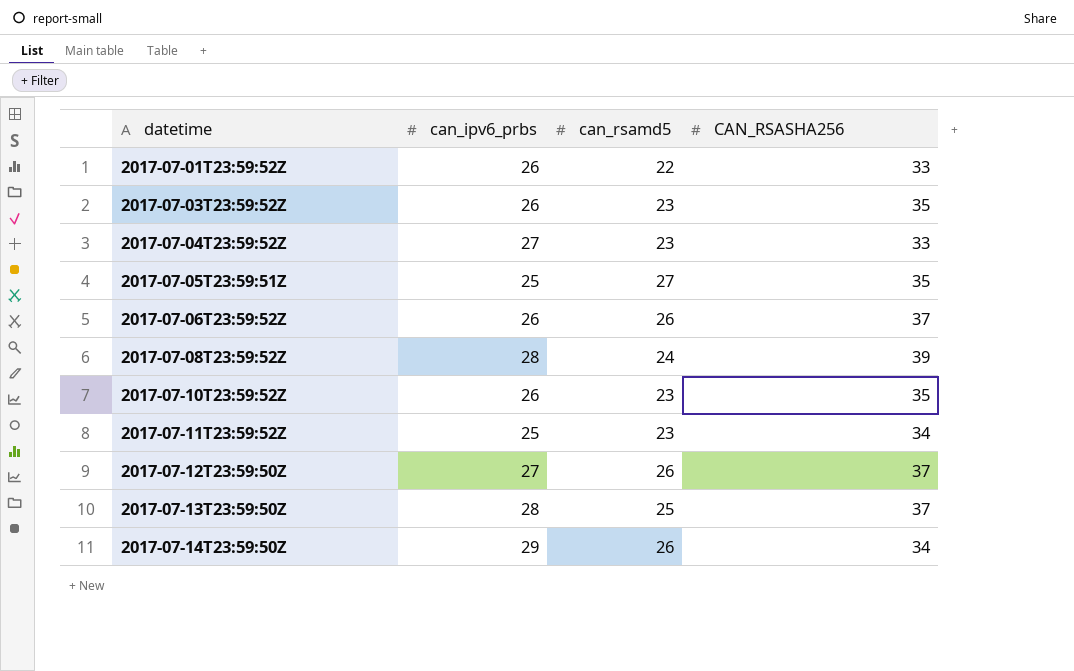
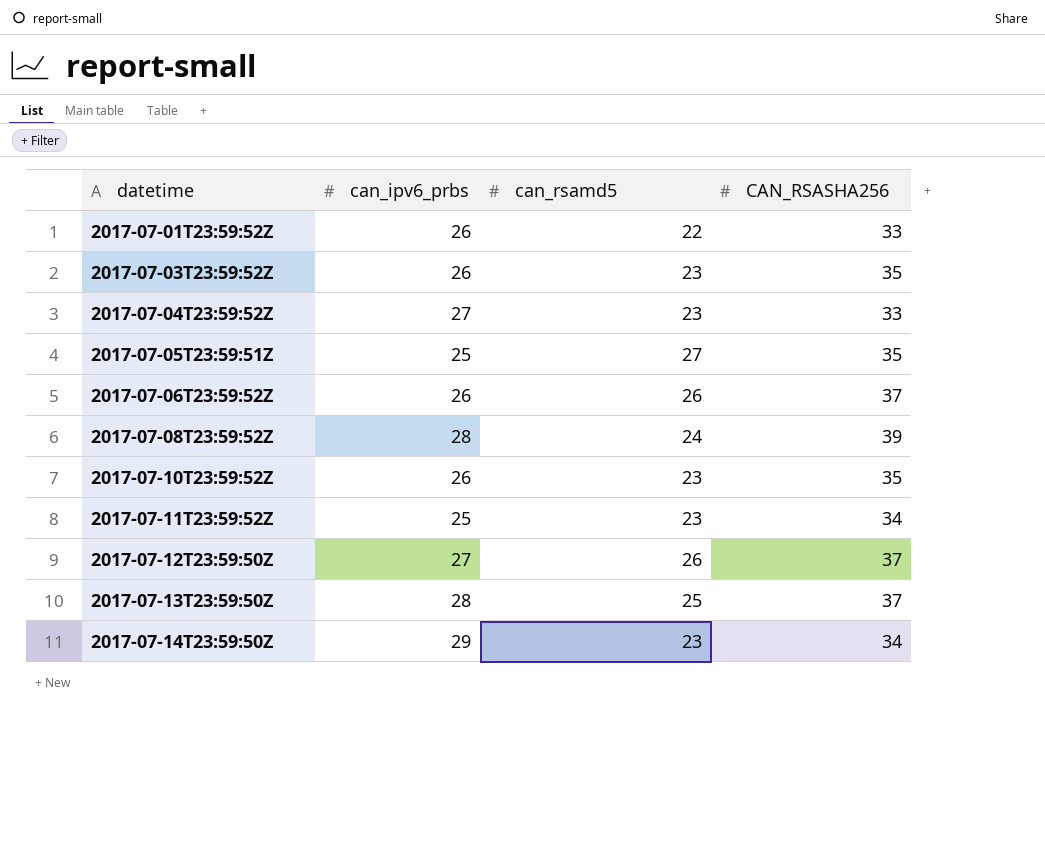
2017-07-14T23:59:50Z | can_rsamd5: 26 -> 23

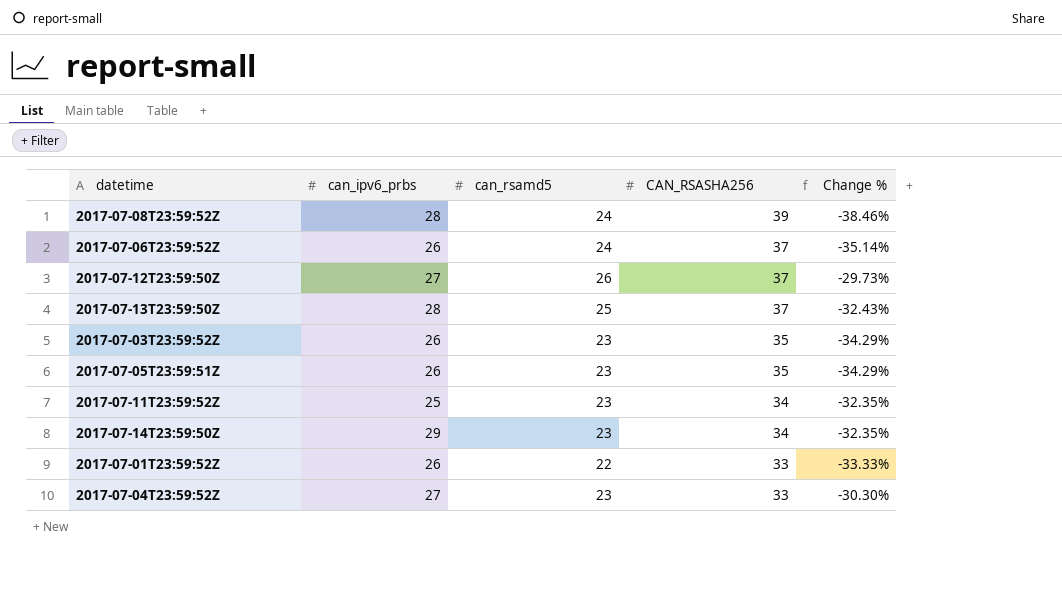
row order: datetime ascending -> CAN_RSASHA256 descending
column Change % | formula: none -> ([can_rsamd5] - [CAN_RSASHA256]) / [CAN_RSASHA256]
row 2017-07-10T23:59:52Z: 26 | 23 | 35 -> none
2017-07-06T23:59:52Z | can_rsamd5: 26 -> 24
2017-07-05T23:59:51Z | can_ipv6_prbs: 25 -> 26
2017-07-05T23:59:51Z | can_rsamd5: 27 -> 23

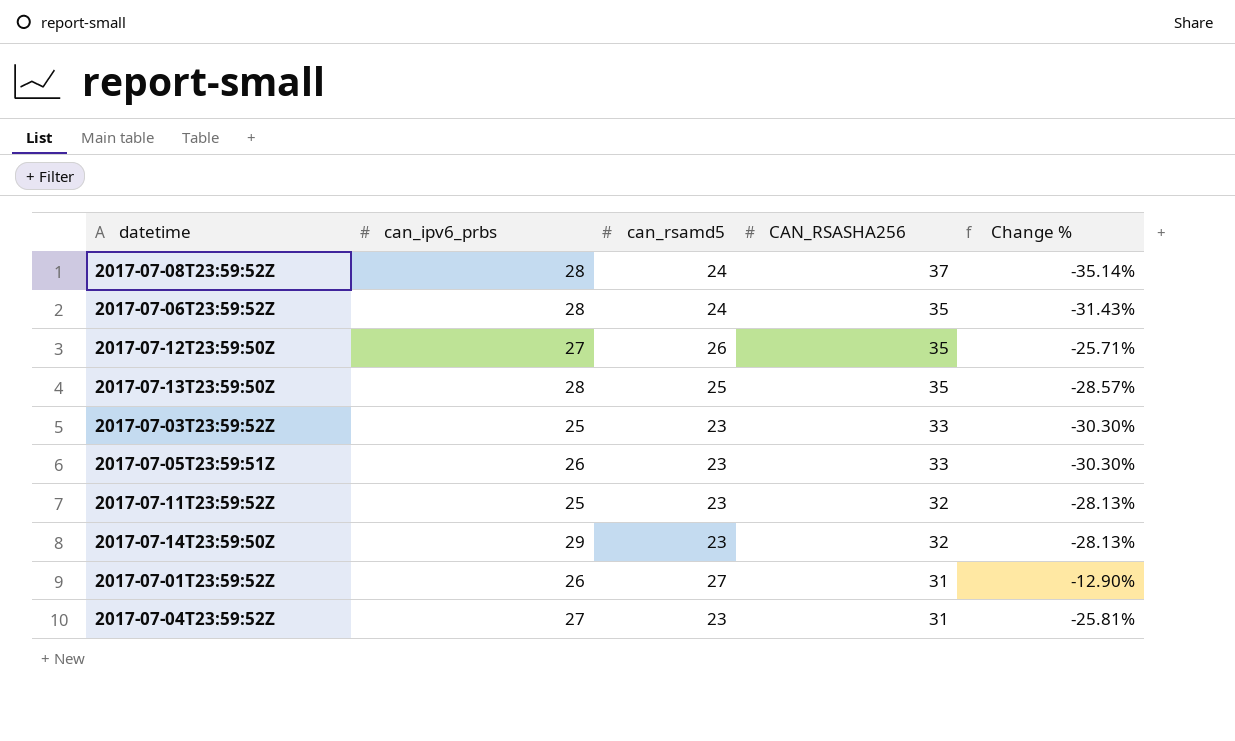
2017-07-08T23:59:52Z | CAN_RSASHA256: 39 -> 37
2017-07-08T23:59:52Z | Change %: -38.46% -> -35.14%
2017-07-06T23:59:52Z | can_ipv6_prbs: 26 -> 28
2017-07-06T23:59:52Z | CAN_RSASHA256: 37 -> 35
2017-07-06T23:59:52Z | Change %: -35.14% -> -31.43%
2017-07-12T23:59:50Z | CAN_RSASHA256: 37 -> 35
2017-07-12T23:59:50Z | Change %: -29.73% -> -25.71%
2017-07-13T23:59:50Z | CAN_RSASHA256: 37 -> 35
2017-07-13T23:59:50Z | Change %: -32.43% -> -28.57%
2017-07-03T23:59:52Z | can_ipv6_prbs: 26 -> 25
2017-07-03T23:59:52Z | CAN_RSASHA256: 35 -> 33
2017-07-03T23:59:52Z | Change %: -34.29% -> -30.30%
2017-07-05T23:59:51Z | CAN_RSASHA256: 35 -> 33
2017-07-05T23:59:51Z | Change %: -34.29% -> -30.30%
2017-07-11T23:59:52Z | CAN_RSASHA256: 34 -> 32
2017-07-11T23:59:52Z | Change %: -32.35% -> -28.13%
2017-07-14T23:59:50Z | CAN_RSASHA256: 34 -> 32
2017-07-14T23:59:50Z | Change %: -32.35% -> -28.13%
2017-07-01T23:59:52Z | can_rsamd5: 22 -> 27
2017-07-01T23:59:52Z | CAN_RSASHA256: 33 -> 31
2017-07-01T23:59:52Z | Change %: -33.33% -> -12.90%
2017-07-04T23:59:52Z | CAN_RSASHA256: 33 -> 31
2017-07-04T23:59:52Z | Change %: -30.30% -> -25.81%

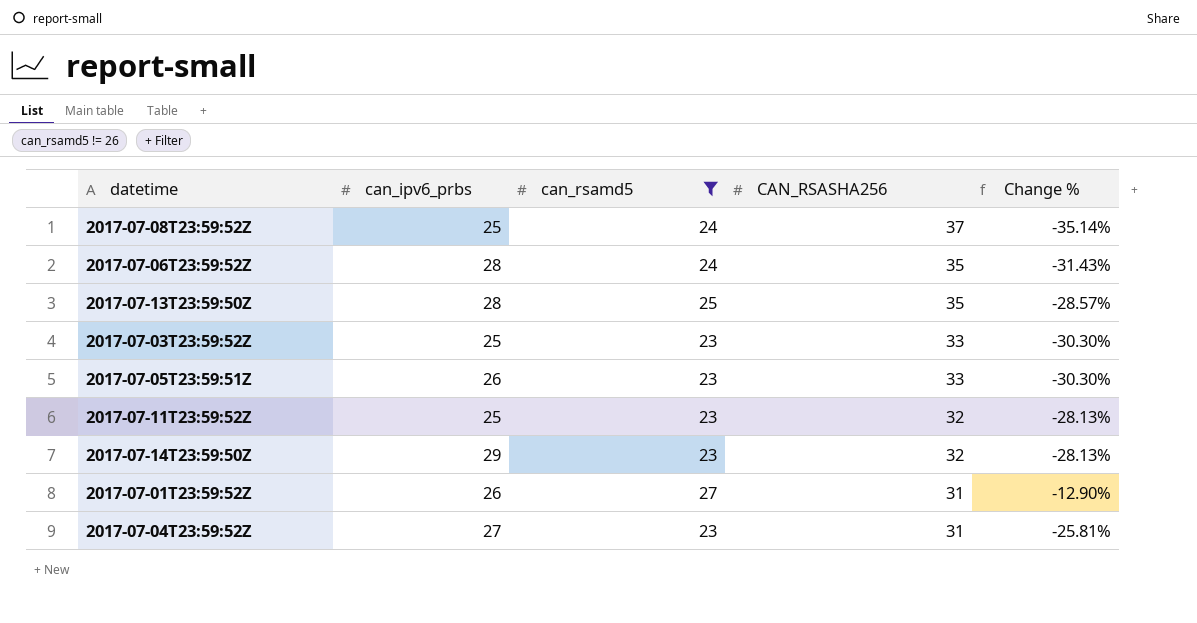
filter: none -> can_rsamd5 != 26
2017-07-08T23:59:52Z | can_ipv6_prbs: 28 -> 25

